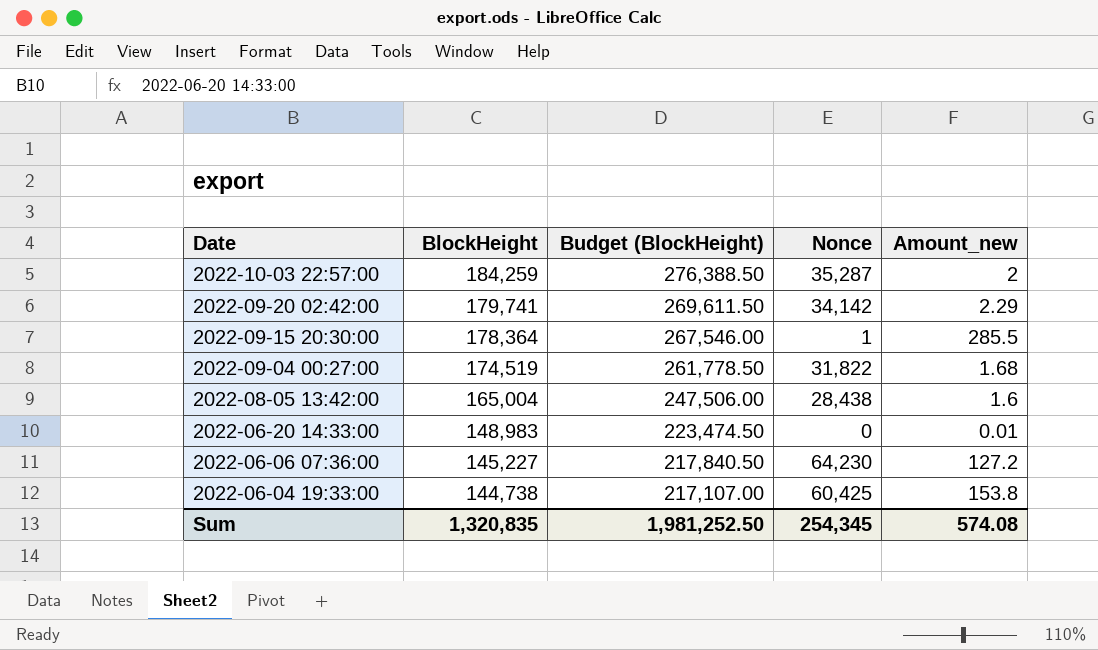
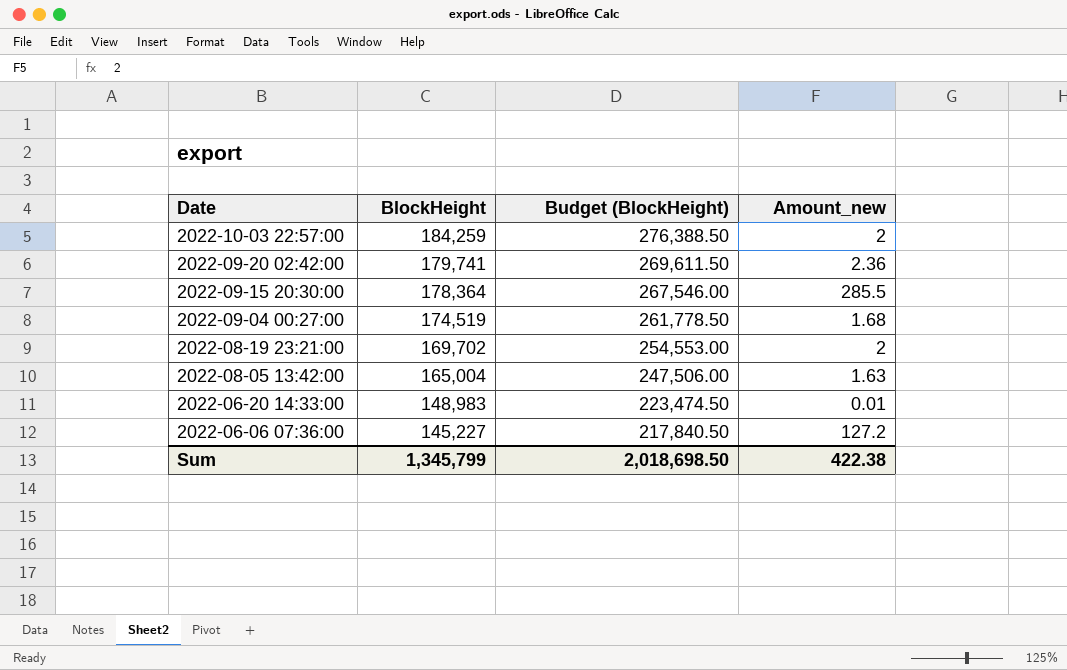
column Nonce | position: 4 -> none
row 2022-06-04 19:33:00: 144,738 | 217,107.00 | 60,425 | 153.8 -> none
2022-09-20 02:42:00 | Amount_new: 2.29 -> 2.36
row 2022-08-19 23:21:00: none -> 169,702 | 254,553.00 | 2
2022-08-05 13:42:00 | Amount_new: 1.6 -> 1.63
Sum | BlockHeight: 1,320,835 -> 1,345,799
Sum | Budget (BlockHeight): 1,981,252.50 -> 2,018,698.50
Sum | Amount_new: 574.08 -> 422.38

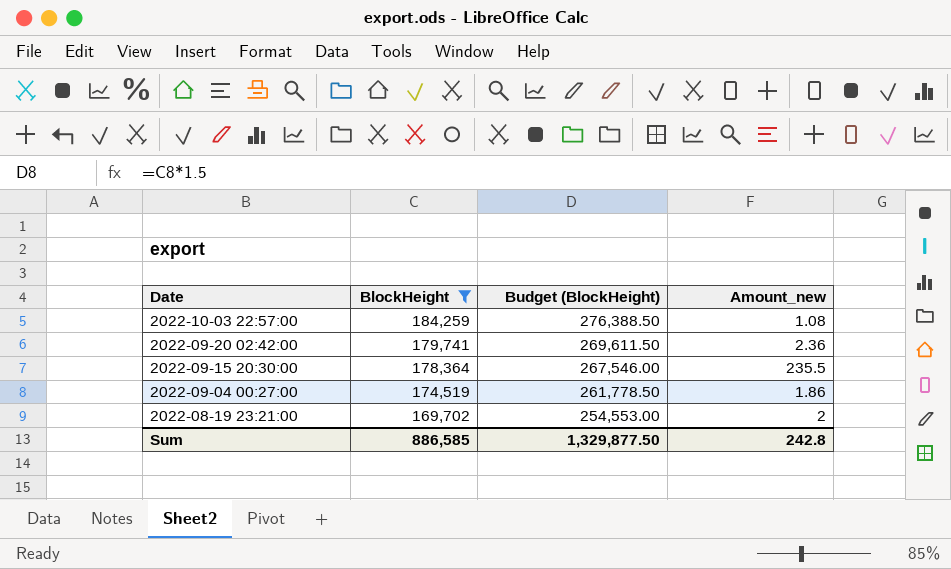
filter: none -> BlockHeight >= 169,702
2022-10-03 22:57:00 | Amount_new: 2 -> 1.08
2022-09-15 20:30:00 | Amount_new: 285.5 -> 235.5
2022-09-04 00:27:00 | Amount_new: 1.68 -> 1.86
Sum | BlockHeight: 1,345,799 -> 886,585
Sum | Budget (BlockHeight): 2,018,698.50 -> 1,329,877.50
Sum | Amount_new: 422.38 -> 242.8

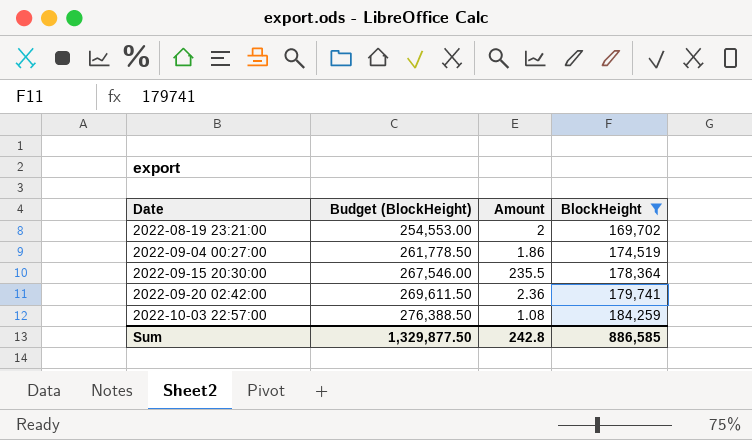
row order: Date descending -> Date ascending
column name: Amount_new -> Amount
column BlockHeight | position: 2 -> 4

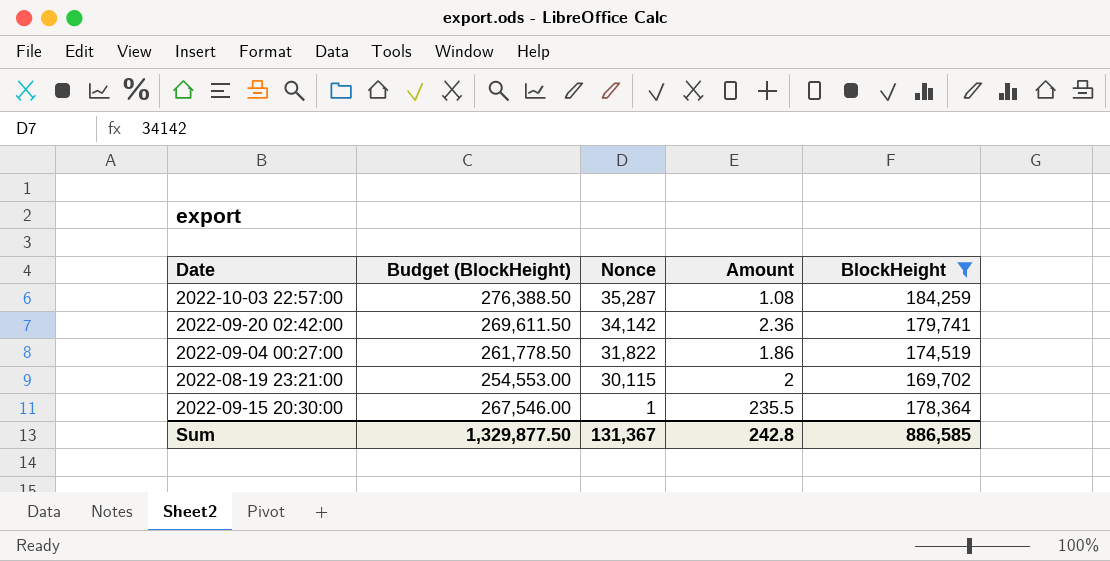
row order: Date ascending -> Nonce descending
column Nonce | position: none -> 3

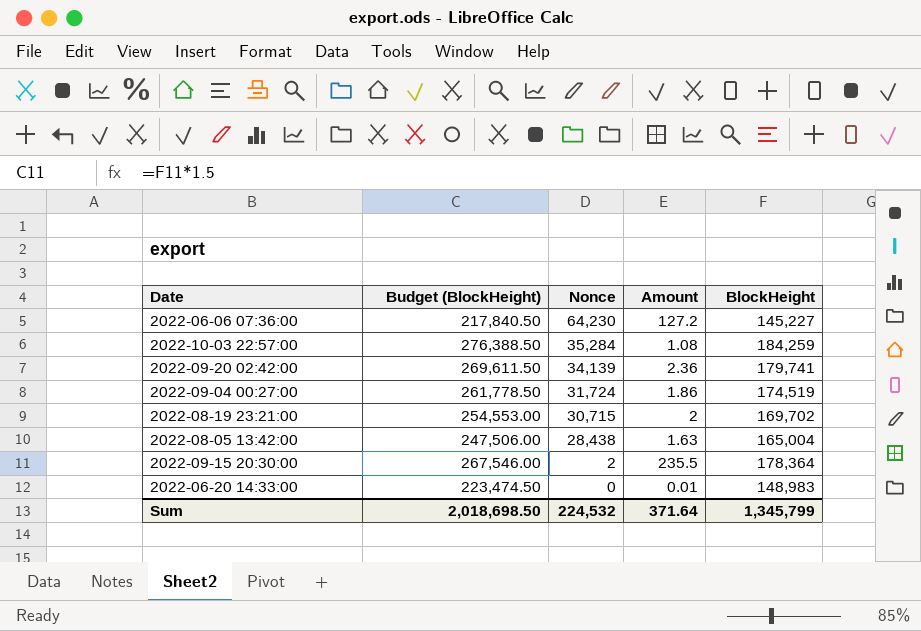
filter: BlockHeight >= 169,702 -> none
2022-10-03 22:57:00 | Nonce: 35,287 -> 35,284
2022-09-20 02:42:00 | Nonce: 34,142 -> 34,139
2022-09-04 00:27:00 | Nonce: 31,822 -> 31,724
2022-08-19 23:21:00 | Nonce: 30,115 -> 30,715
2022-09-15 20:30:00 | Nonce: 1 -> 2
Sum | Budget (BlockHeight): 1,329,877.50 -> 2,018,698.50
Sum | Nonce: 131,367 -> 224,532
Sum | Amount: 242.8 -> 371.64
Sum | BlockHeight: 886,585 -> 1,345,799

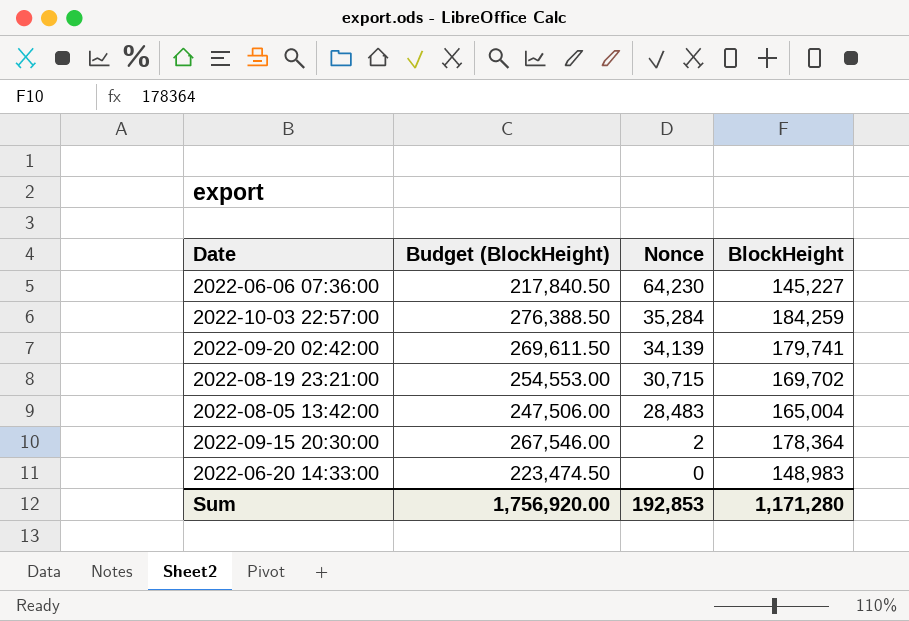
column Amount | position: 4 -> none
row 2022-09-04 00:27:00: 261,778.50 | 31,724 | 1.86 | 174,519 -> none
2022-08-05 13:42:00 | Nonce: 28,438 -> 28,483
Sum | Budget (BlockHeight): 2,018,698.50 -> 1,756,920.00
Sum | Nonce: 224,532 -> 192,853
Sum | BlockHeight: 1,345,799 -> 1,171,280

